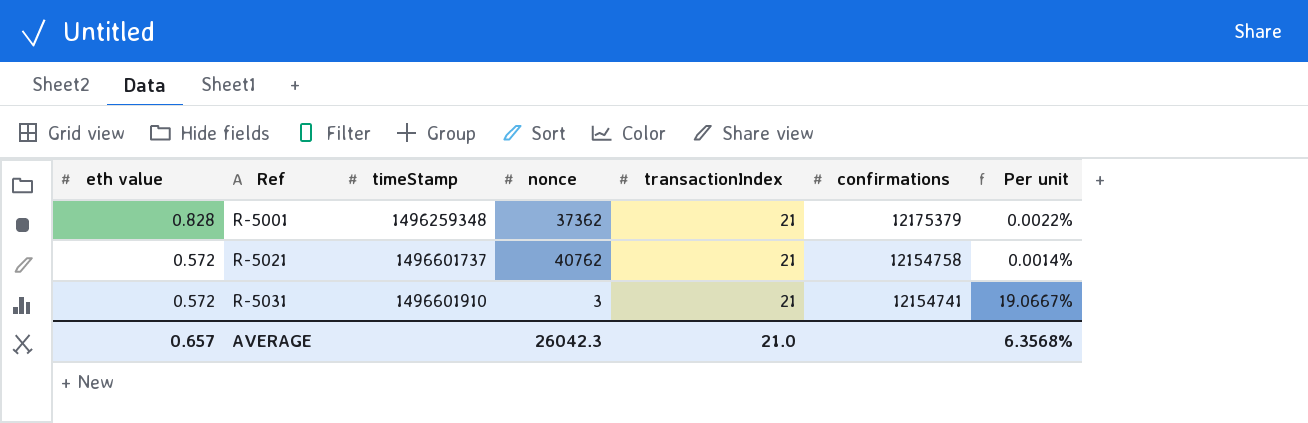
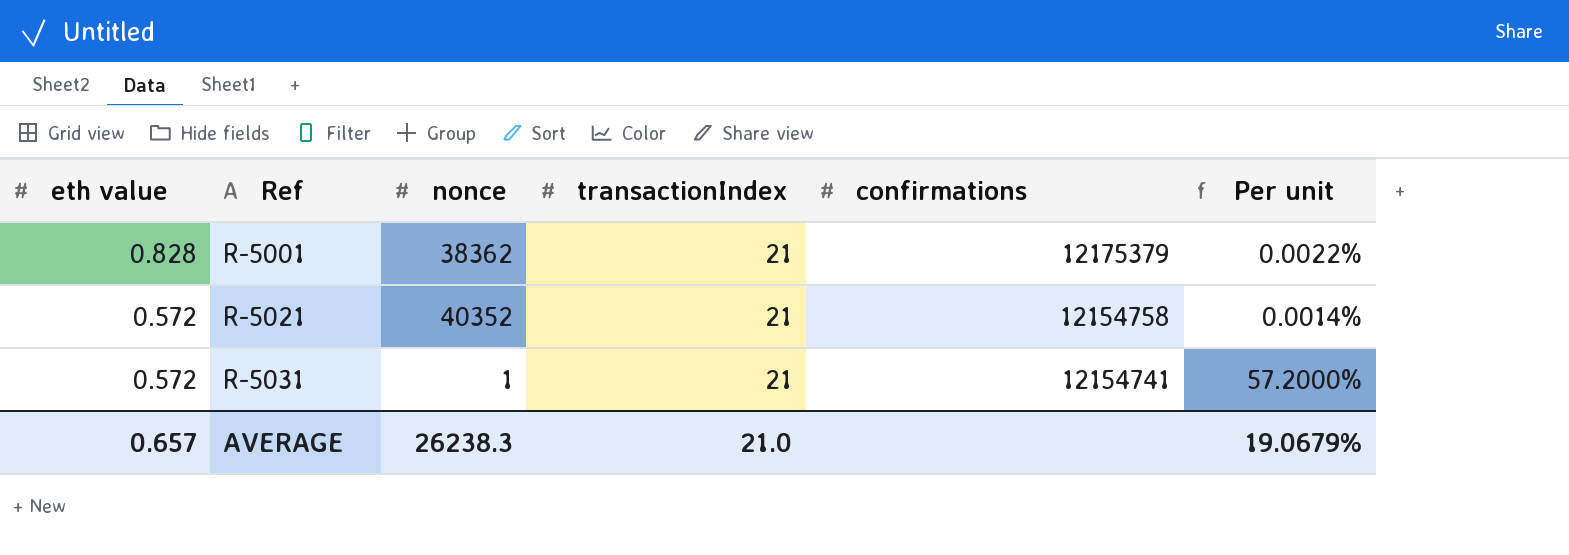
column timeStamp | position: 3 -> none
R-5001 | nonce: 37362 -> 38362
R-5021 | nonce: 40762 -> 40352
R-5031 | nonce: 3 -> 1
R-5031 | Per unit: 19.0667% -> 57.2000%
AVERAGE | nonce: 26042.3 -> 26238.3
AVERAGE | Per unit: 6.3568% -> 19.0679%

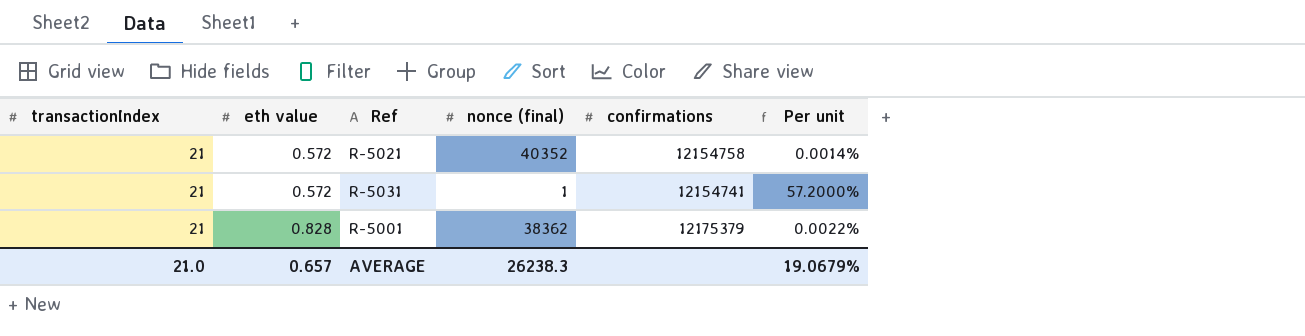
row order: eth value descending -> eth value ascending
column transactionIndex | position: 4 -> 1
column name: nonce -> nonce (final)

